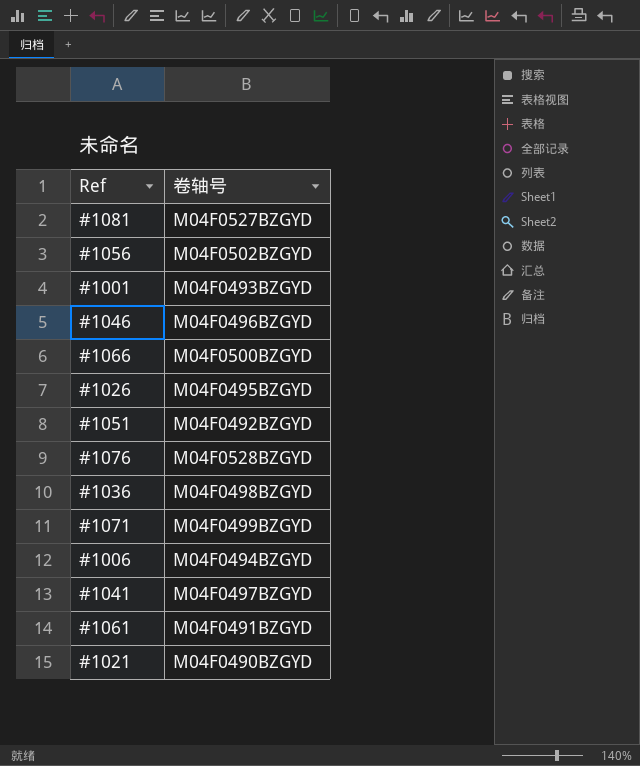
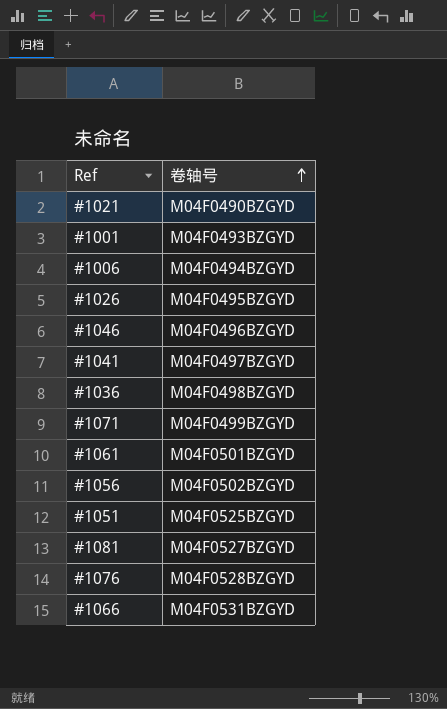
row order: none -> 卷轴号 ascending
#1061 | 卷轴号: M04F0491BZGYD -> M04F0501BZGYD
#1051 | 卷轴号: M04F0492BZGYD -> M04F0525BZGYD
#1066 | 卷轴号: M04F0500BZGYD -> M04F0531BZGYD

